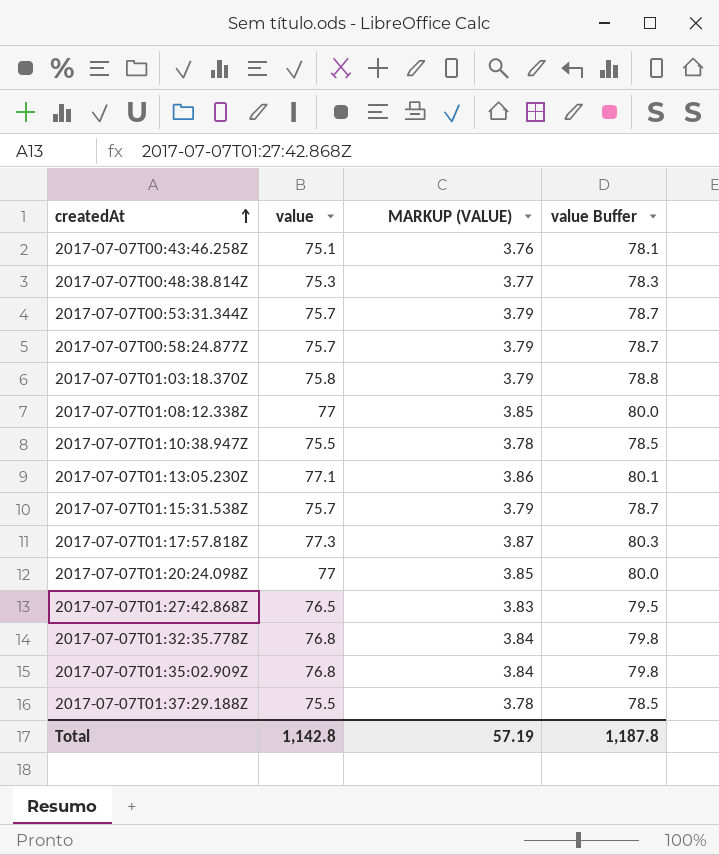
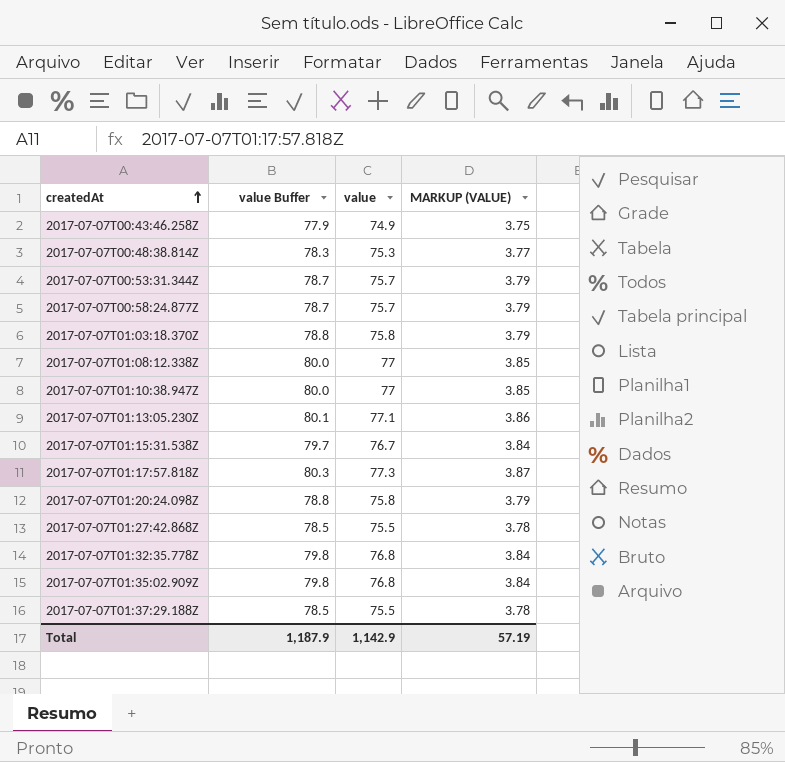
column value Buffer | position: 4 -> 2
2017-07-07T00:43:46.258Z | value Buffer: 78.1 -> 77.9
2017-07-07T00:43:46.258Z | value: 75.1 -> 74.9
2017-07-07T00:43:46.258Z | MARKUP (VALUE): 3.76 -> 3.75
2017-07-07T01:10:38.947Z | value Buffer: 78.5 -> 80.0
2017-07-07T01:10:38.947Z | value: 75.5 -> 77
2017-07-07T01:10:38.947Z | MARKUP (VALUE): 3.78 -> 3.85
2017-07-07T01:15:31.538Z | value Buffer: 78.7 -> 79.7
2017-07-07T01:15:31.538Z | value: 75.7 -> 76.7
2017-07-07T01:15:31.538Z | MARKUP (VALUE): 3.79 -> 3.84
2017-07-07T01:20:24.098Z | value Buffer: 80.0 -> 78.8
2017-07-07T01:20:24.098Z | value: 77 -> 75.8
2017-07-07T01:20:24.098Z | MARKUP (VALUE): 3.85 -> 3.79
2017-07-07T01:27:42.868Z | value Buffer: 79.5 -> 78.5
2017-07-07T01:27:42.868Z | value: 76.5 -> 75.5
2017-07-07T01:27:42.868Z | MARKUP (VALUE): 3.83 -> 3.78
Total | value Buffer: 1,187.8 -> 1,187.9
Total | value: 1,142.8 -> 1,142.9

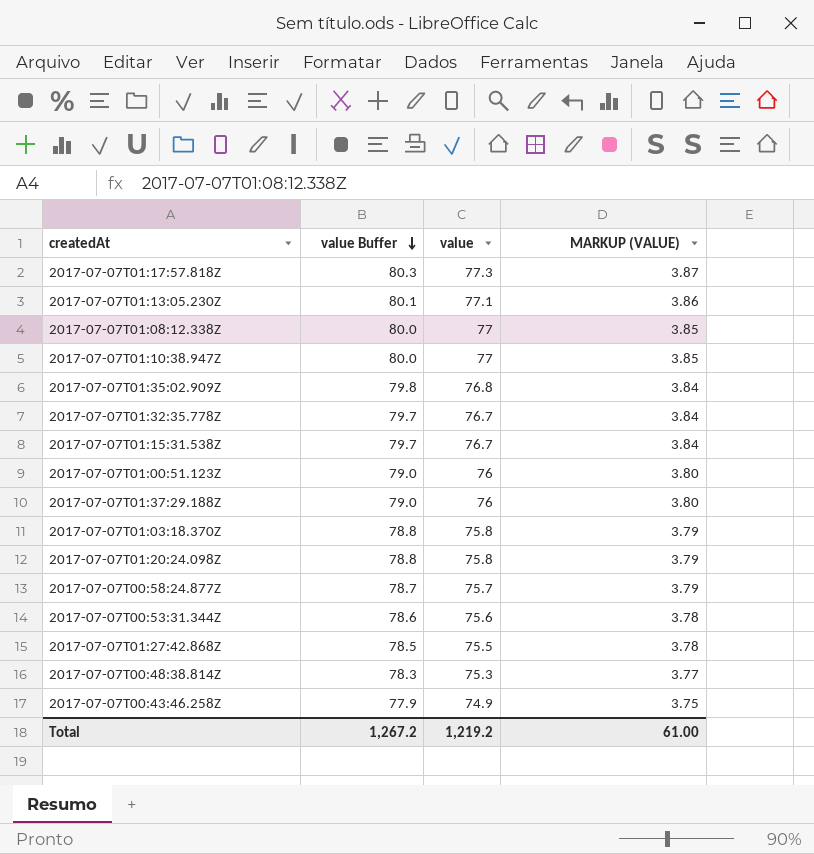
row order: createdAt ascending -> value Buffer descending
2017-07-07T01:32:35.778Z | value Buffer: 79.8 -> 79.7
2017-07-07T01:32:35.778Z | value: 76.8 -> 76.7
row 2017-07-07T01:00:51.123Z: none -> 79.0 | 76 | 3.80
2017-07-07T01:37:29.188Z | value Buffer: 78.5 -> 79.0
2017-07-07T01:37:29.188Z | value: 75.5 -> 76
2017-07-07T01:37:29.188Z | MARKUP (VALUE): 3.78 -> 3.80
2017-07-07T00:53:31.344Z | value Buffer: 78.7 -> 78.6
2017-07-07T00:53:31.344Z | value: 75.7 -> 75.6
2017-07-07T00:53:31.344Z | MARKUP (VALUE): 3.79 -> 3.78
Total | value Buffer: 1,187.9 -> 1,267.2
Total | value: 1,142.9 -> 1,219.2
Total | MARKUP (VALUE): 57.19 -> 61.00

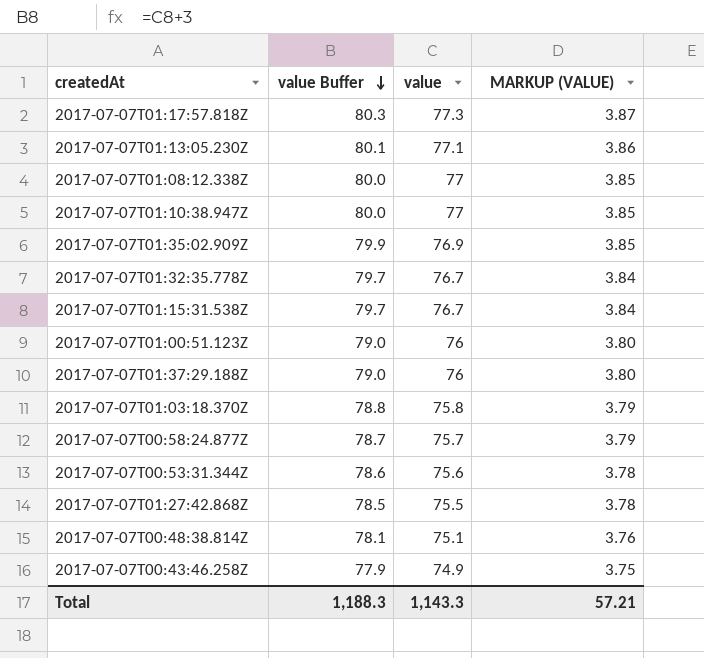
row 2017-07-07T01:20:24.098Z: 78.8 | 75.8 | 3.79 -> none
2017-07-07T01:35:02.909Z | value Buffer: 79.8 -> 79.9
2017-07-07T01:35:02.909Z | value: 76.8 -> 76.9
2017-07-07T01:35:02.909Z | MARKUP (VALUE): 3.84 -> 3.85
2017-07-07T00:48:38.814Z | value Buffer: 78.3 -> 78.1
2017-07-07T00:48:38.814Z | value: 75.3 -> 75.1
2017-07-07T00:48:38.814Z | MARKUP (VALUE): 3.77 -> 3.76
Total | value Buffer: 1,267.2 -> 1,188.3
Total | value: 1,219.2 -> 1,143.3
Total | MARKUP (VALUE): 61.00 -> 57.21

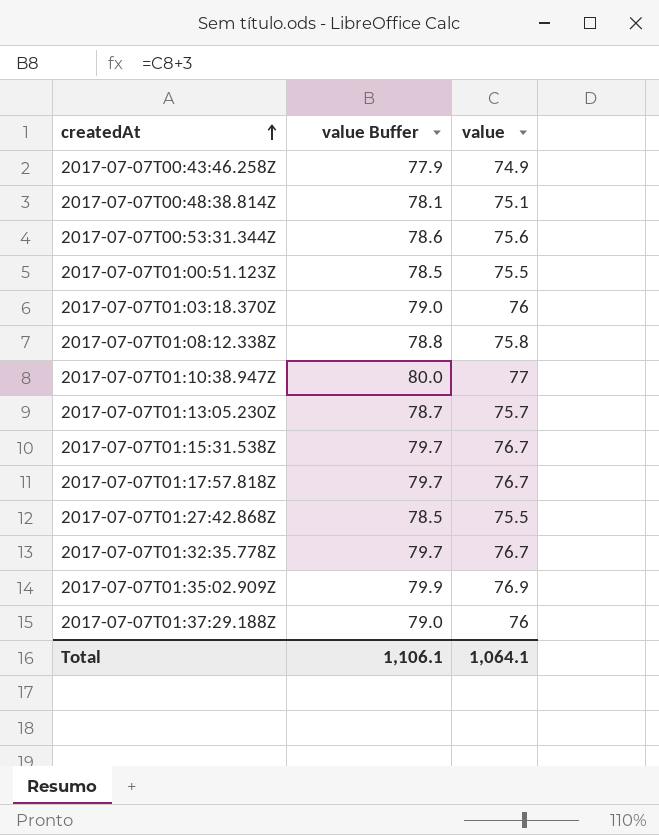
row order: value Buffer descending -> createdAt ascending
column MARKUP (VALUE) | formula: [value] * 0.05 -> none
row 2017-07-07T00:58:24.877Z: 78.7 | 75.7 | 3.79 -> none
2017-07-07T01:00:51.123Z | value Buffer: 79.0 -> 78.5
2017-07-07T01:00:51.123Z | value: 76 -> 75.5
2017-07-07T01:03:18.370Z | value Buffer: 78.8 -> 79.0
2017-07-07T01:03:18.370Z | value: 75.8 -> 76
2017-07-07T01:08:12.338Z | value Buffer: 80.0 -> 78.8
2017-07-07T01:08:12.338Z | value: 77 -> 75.8
2017-07-07T01:13:05.230Z | value Buffer: 80.1 -> 78.7
2017-07-07T01:13:05.230Z | value: 77.1 -> 75.7
2017-07-07T01:17:57.818Z | value Buffer: 80.3 -> 79.7
2017-07-07T01:17:57.818Z | value: 77.3 -> 76.7
Total | value Buffer: 1,188.3 -> 1,106.1
Total | value: 1,143.3 -> 1,064.1

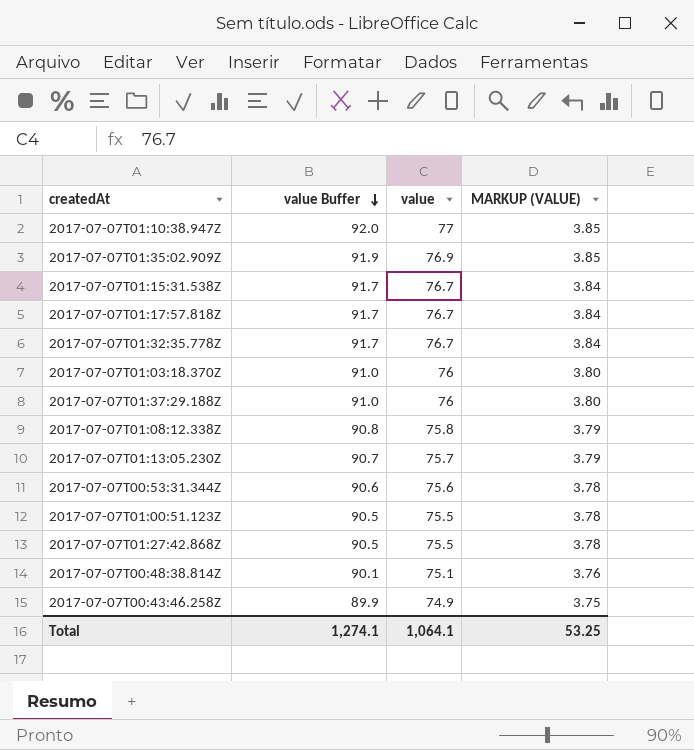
row order: createdAt ascending -> value Buffer descending
column value Buffer | formula: [value] + 3 -> [value] + 15
column MARKUP (VALUE) | formula: none -> [value] * 0.05
Total | value Buffer: 1,106.1 -> 1,274.1

